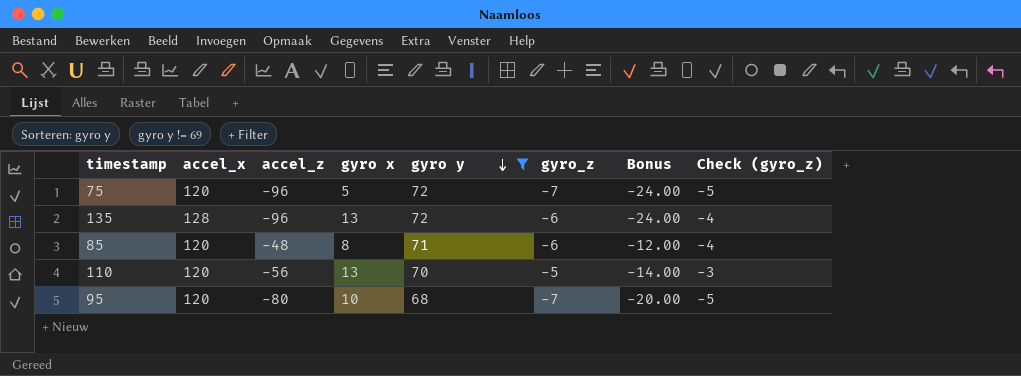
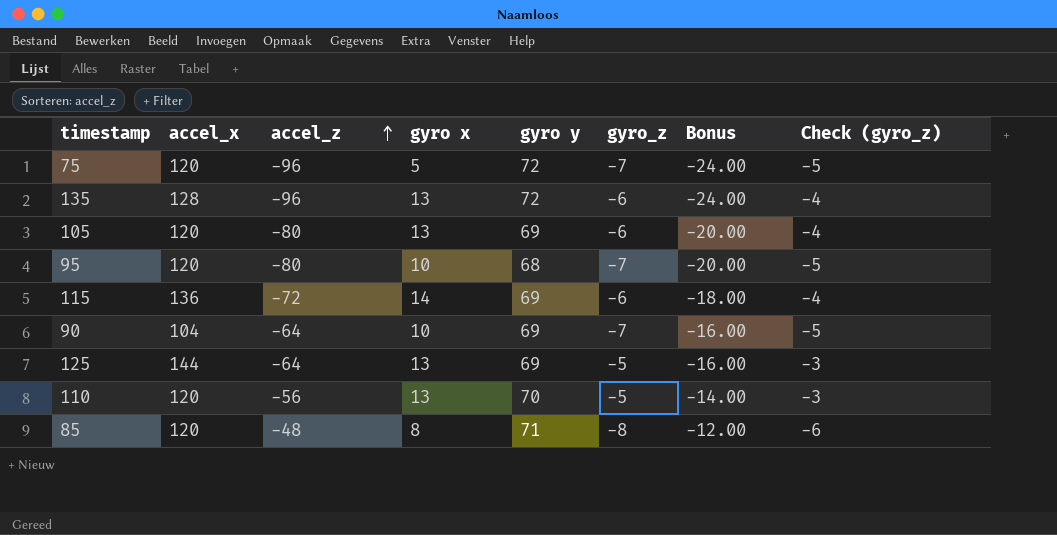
filter: gyro y != 69 -> none
row order: gyro y descending -> accel_z ascending
85 | gyro_z: -6 -> -8
85 | Check (gyro_z): -4 -> -6

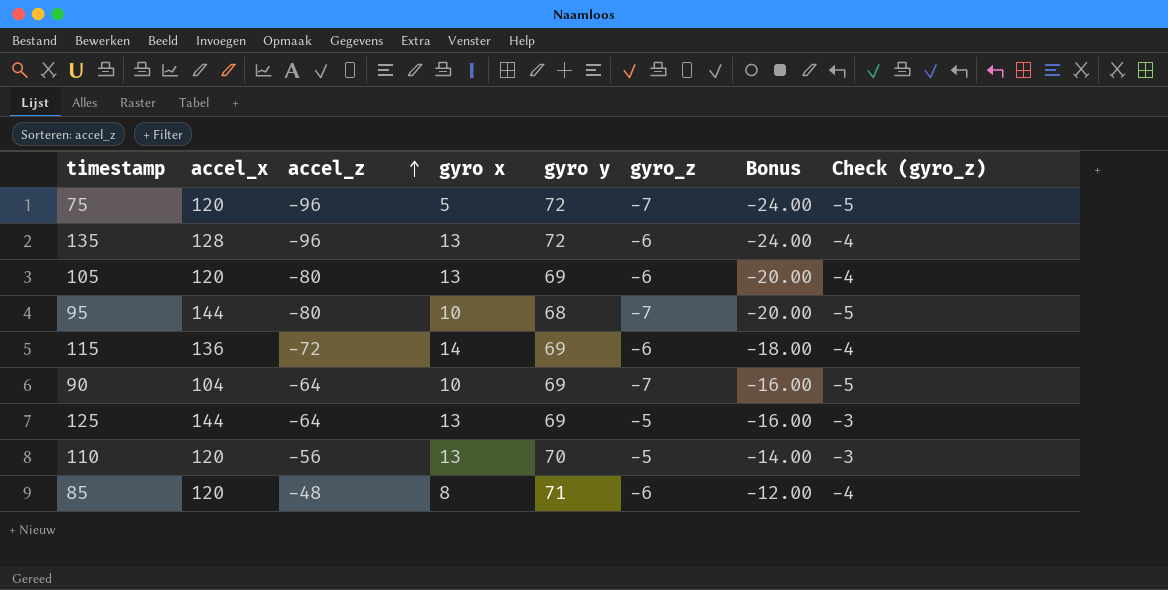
95 | accel_x: 120 -> 144
85 | gyro_z: -8 -> -6
85 | Check (gyro_z): -6 -> -4

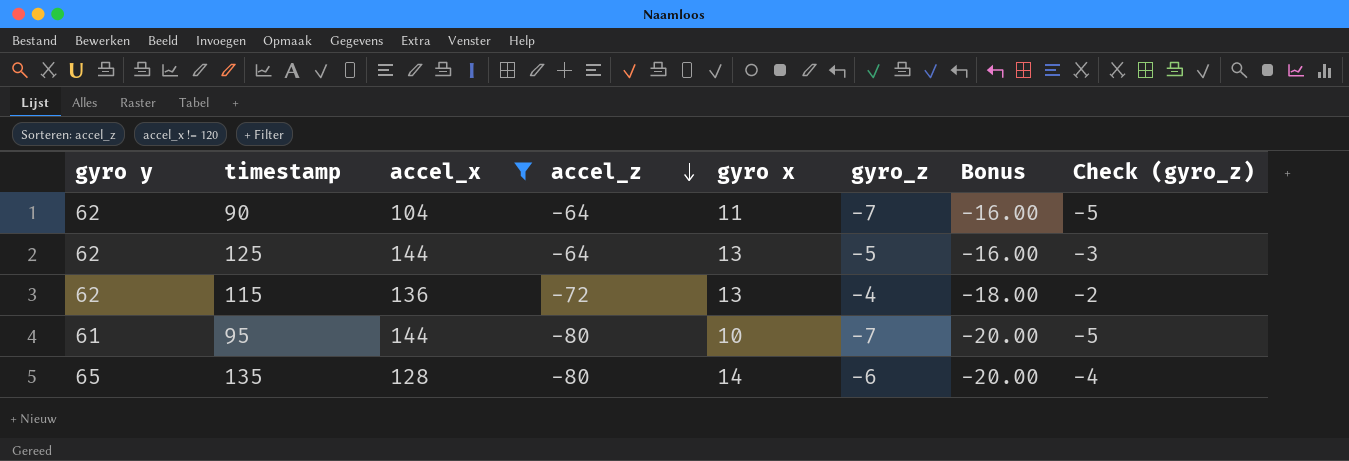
filter: none -> accel_x != 120
row order: accel_z ascending -> accel_z descending
column gyro y | position: 5 -> 1
90 | gyro y: 69 -> 62
90 | gyro x: 10 -> 11
125 | gyro y: 69 -> 62
115 | gyro y: 69 -> 62
115 | gyro x: 14 -> 13
115 | gyro_z: -6 -> -4
115 | Check (gyro_z): -4 -> -2
95 | gyro y: 68 -> 61
135 | gyro y: 72 -> 65
135 | accel_z: -96 -> -80
135 | gyro x: 13 -> 14
135 | Bonus: -24.00 -> -20.00

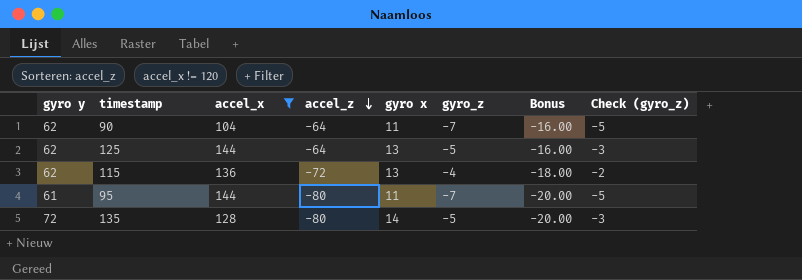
95 | gyro x: 10 -> 11
135 | gyro y: 65 -> 72
135 | gyro_z: -6 -> -5
135 | Check (gyro_z): -4 -> -3

